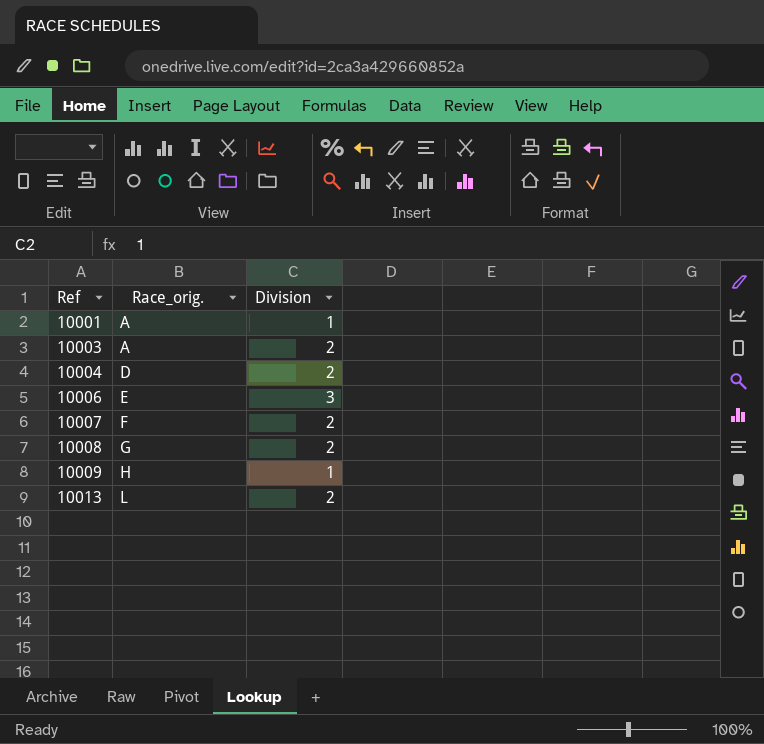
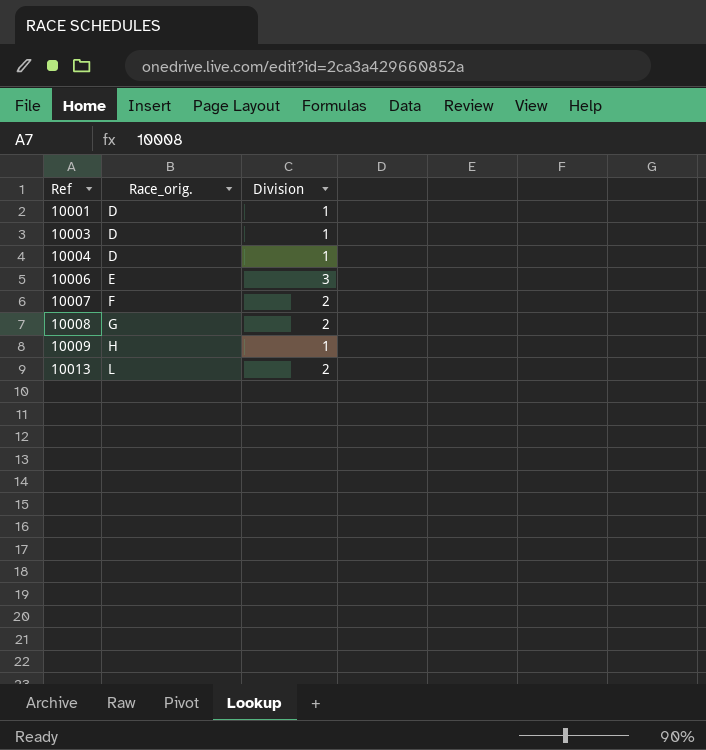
10001 | Race_orig.: A -> D
10003 | Race_orig.: A -> D
10003 | Division: 2 -> 1
10004 | Division: 2 -> 1

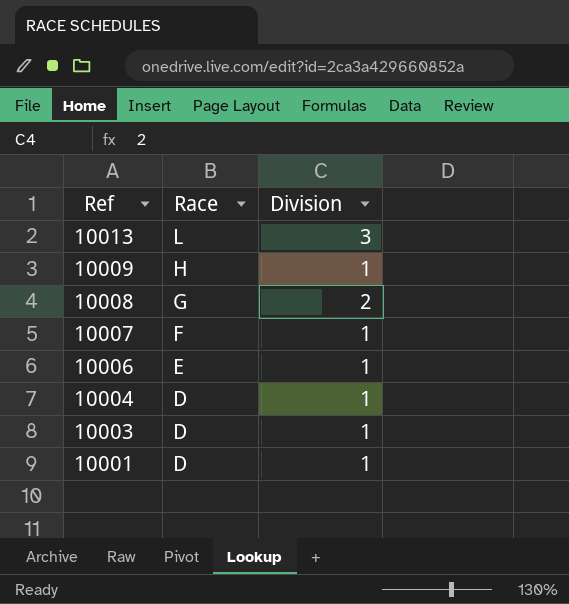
row order: Ref ascending -> Ref descending
column name: Race_orig. -> Race
10013 | Division: 2 -> 3
10007 | Division: 2 -> 1
10006 | Division: 3 -> 1

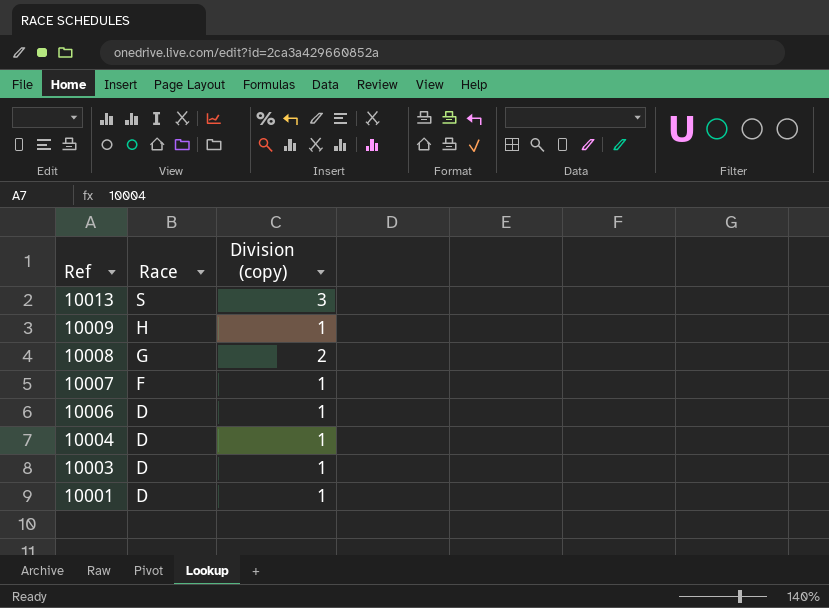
column name: Division -> Division (copy)
10013 | Race: L -> S
10006 | Race: E -> D

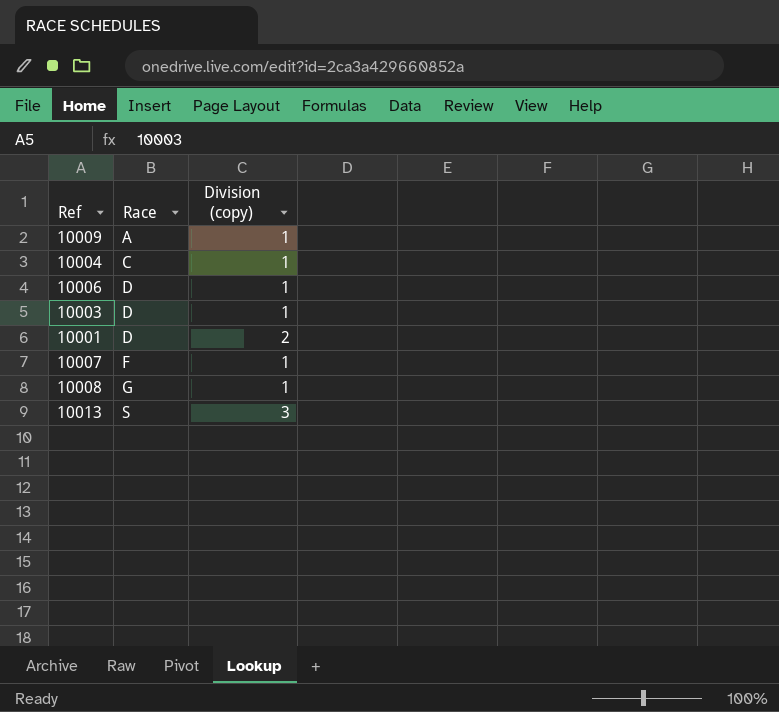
row order: Ref descending -> Race ascending
10009 | Race: H -> A
10004 | Race: D -> C
10001 | Division (copy): 1 -> 2
10008 | Division (copy): 2 -> 1

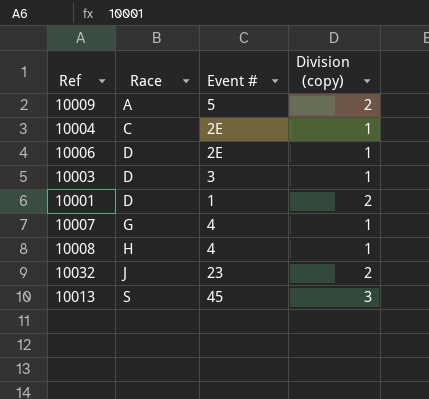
column Event # | position: none -> 3
10009 | Division (copy): 1 -> 2
10007 | Race: F -> G
10008 | Race: G -> H
row 10032: none -> J | 23 | 2

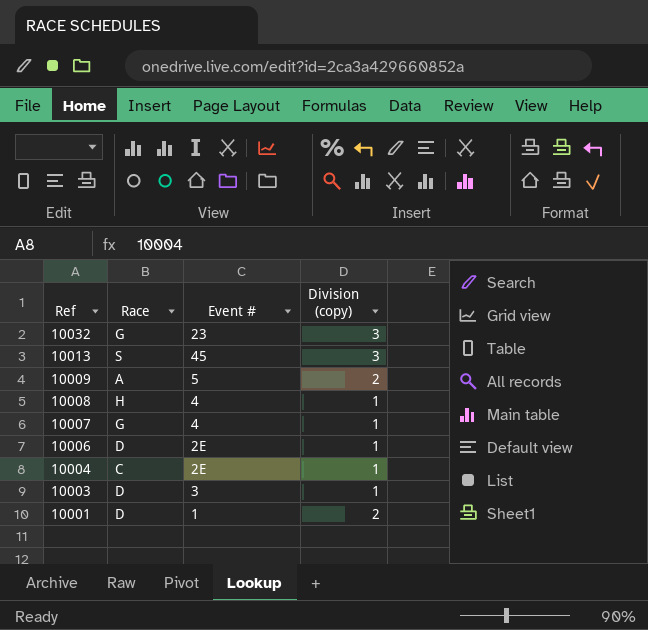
row order: Race ascending -> Ref descending
10032 | Race: J -> G
10032 | Division (copy): 2 -> 3

